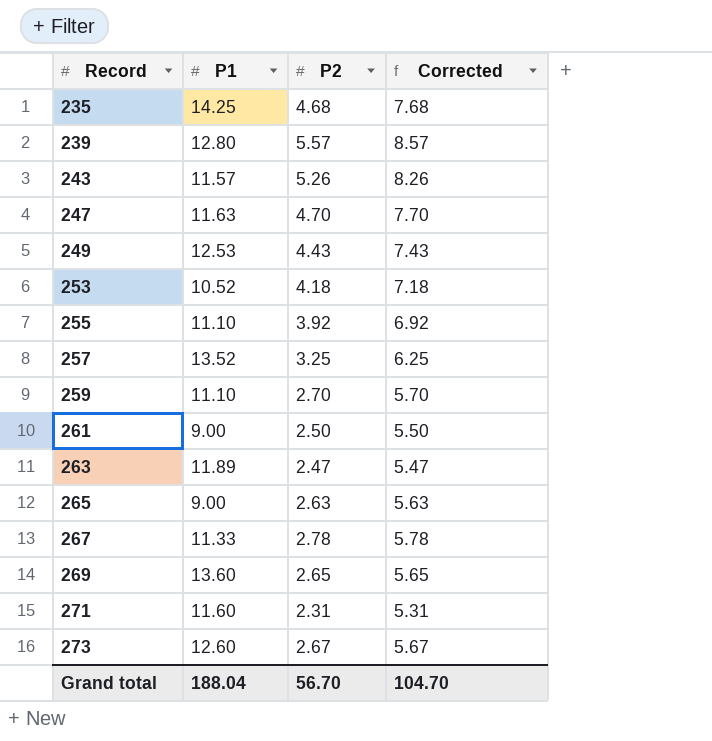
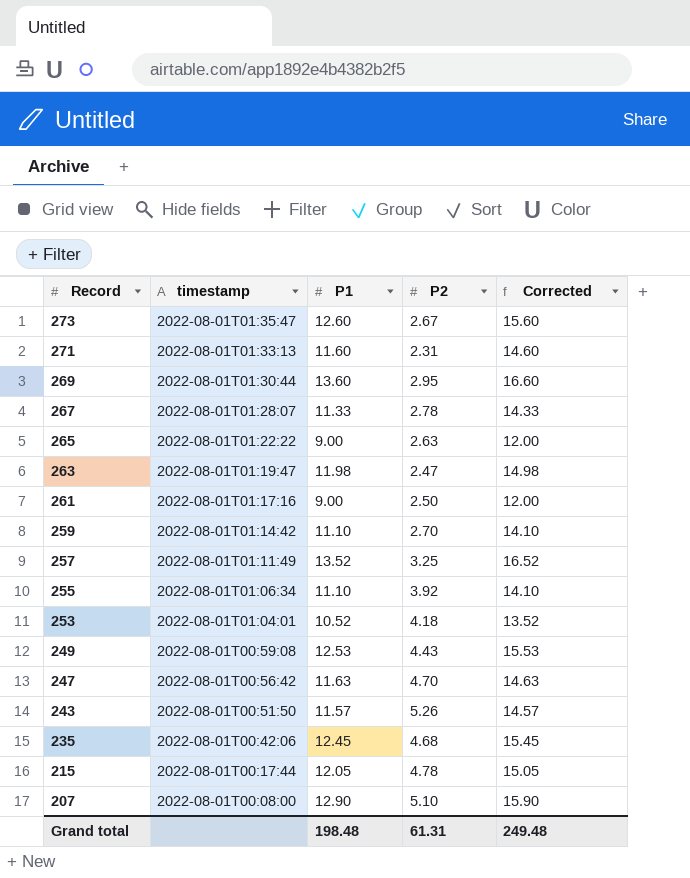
row order: Record ascending -> Record descending
column timestamp | position: none -> 2
column Corrected | formula: [P2] + 3 -> [P1] + 3
row 239: 12.80 | 5.57 | 8.57 -> none
269 | P2: 2.65 -> 2.95
263 | P1: 11.89 -> 11.98
235 | P1: 14.25 -> 12.45
row 215: none -> 2022-08-01T00:17:44 | 12.05 | 4.78 | 15.05
row 207: none -> 2022-08-01T00:08:00 | 12.90 | 5.10 | 15.90
Grand total | P1: 188.04 -> 198.48
Grand total | P2: 56.70 -> 61.31
Grand total | Corrected: 104.70 -> 249.48

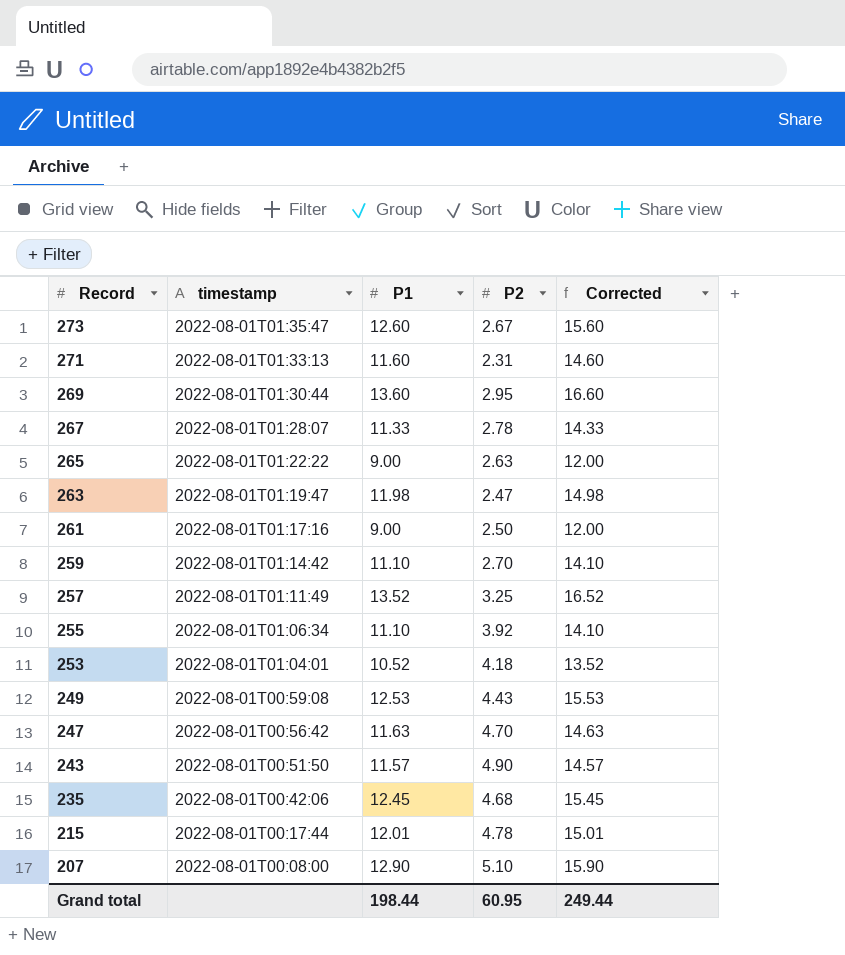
243 | P2: 5.26 -> 4.90
215 | P1: 12.05 -> 12.01
215 | Corrected: 15.05 -> 15.01
Grand total | P1: 198.48 -> 198.44
Grand total | P2: 61.31 -> 60.95
Grand total | Corrected: 249.48 -> 249.44

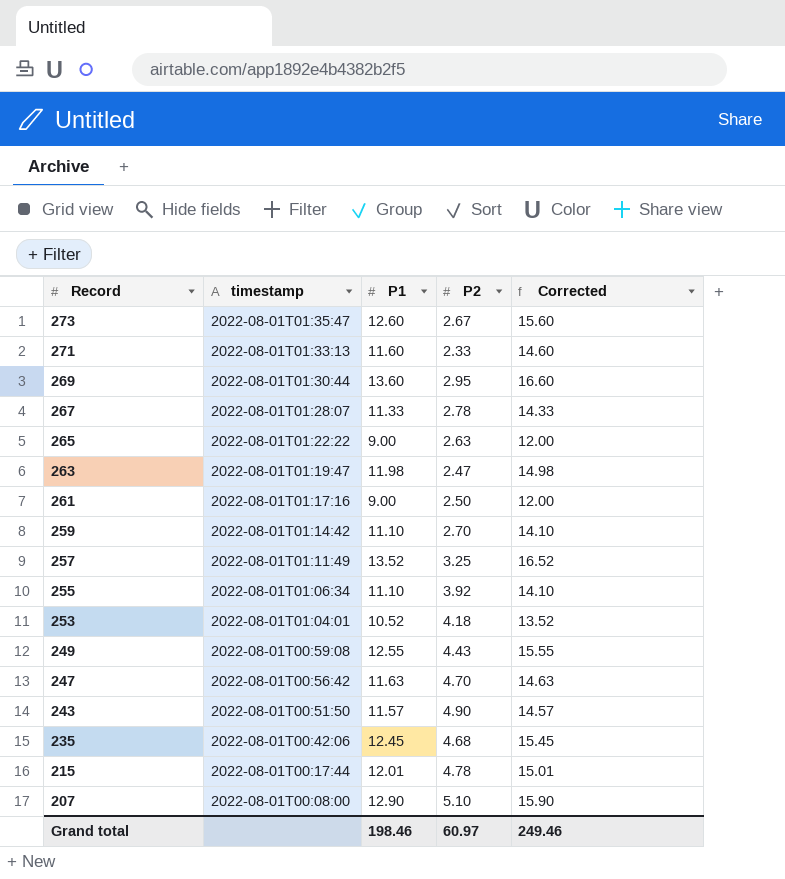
271 | P2: 2.31 -> 2.33
249 | P1: 12.53 -> 12.55
249 | Corrected: 15.53 -> 15.55
Grand total | P1: 198.44 -> 198.46
Grand total | P2: 60.95 -> 60.97
Grand total | Corrected: 249.44 -> 249.46

